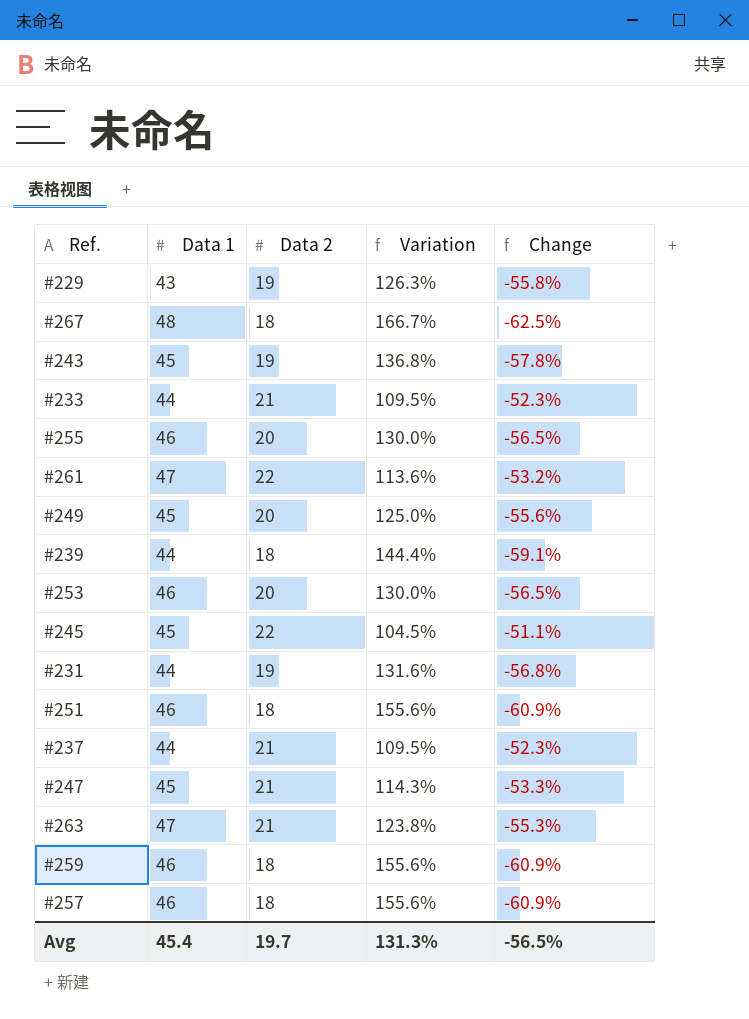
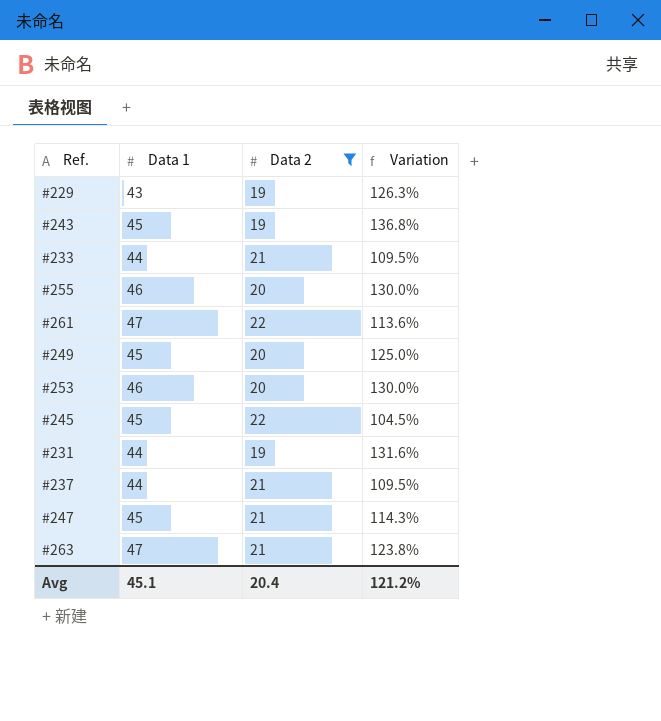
filter: none -> Data 2 != 18
column Change | formula: ([Data 2] - [Data 1]) / [Data 1] -> none
Avg | Data 1: 45.4 -> 45.1
Avg | Data 2: 19.7 -> 20.4
Avg | Variation: 131.3% -> 121.2%

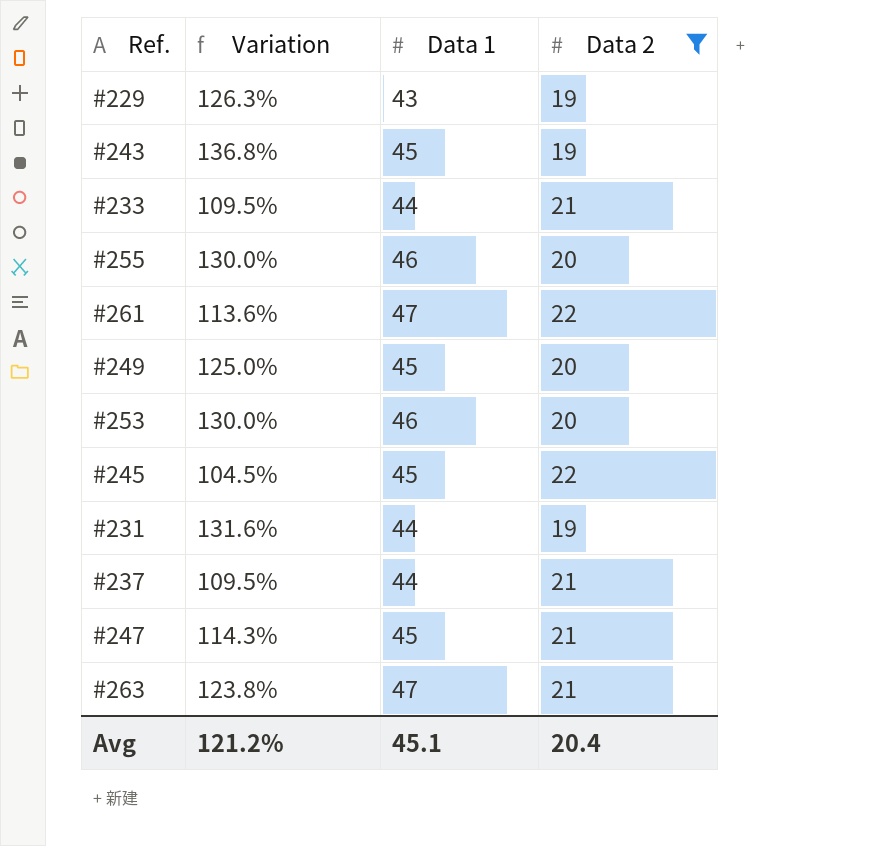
column Variation | position: 4 -> 2

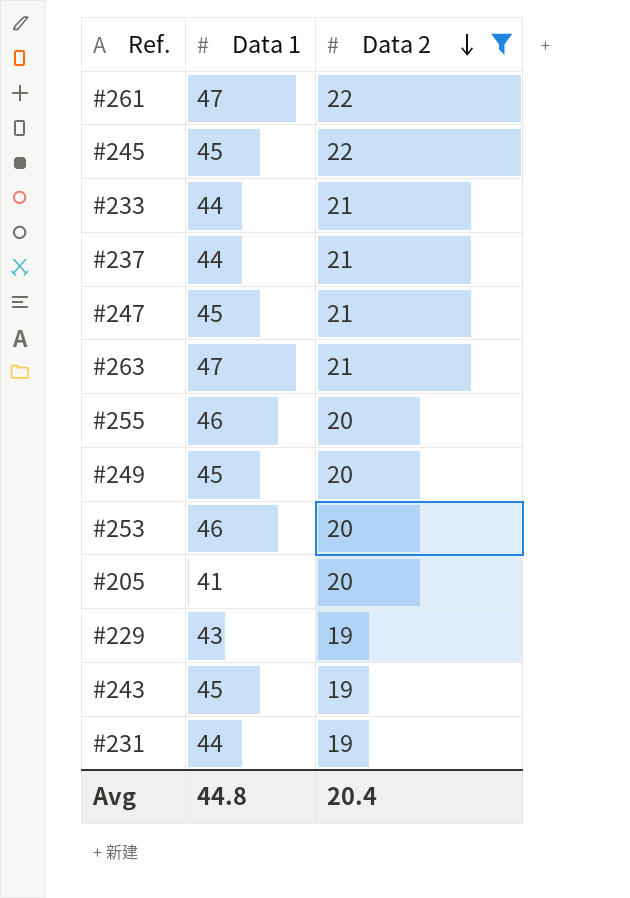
row order: none -> Data 2 descending
column Variation | formula: ([Data 1] - [Data 2]) / [Data 2] -> none
row #205: none -> 41 | 20
Avg | Data 1: 45.1 -> 44.8

